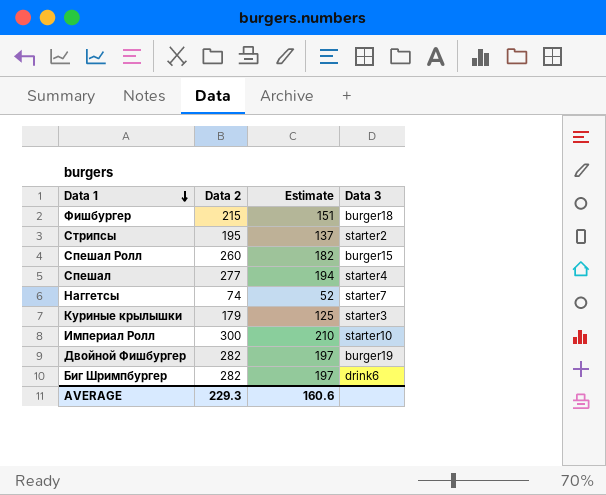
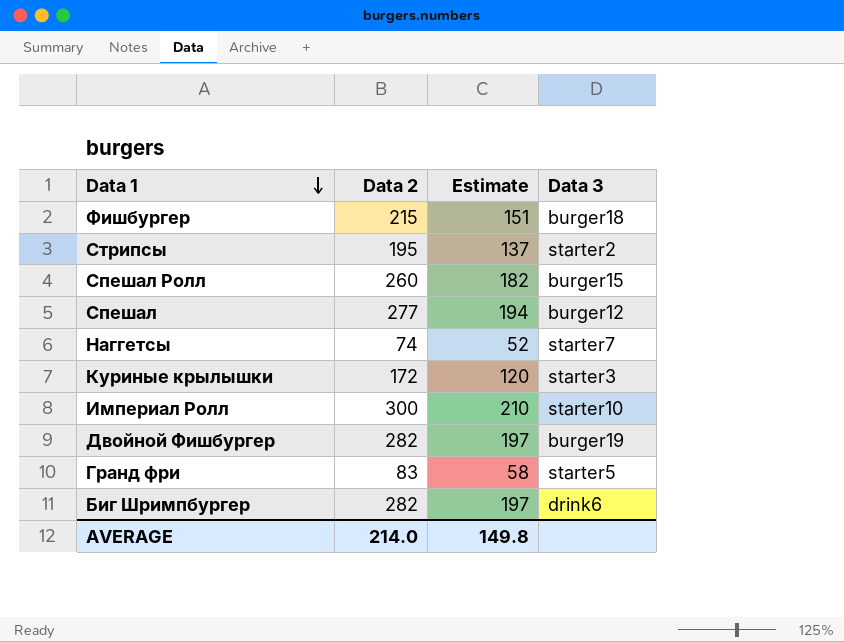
Спешал | Data 3: starter4 -> burger12
Куриные крылышки | Data 2: 179 -> 172
Куриные крылышки | Estimate: 125 -> 120
row Гранд фри: none -> 83 | 58 | starter5
AVERAGE | Data 2: 229.3 -> 214.0
AVERAGE | Estimate: 160.6 -> 149.8

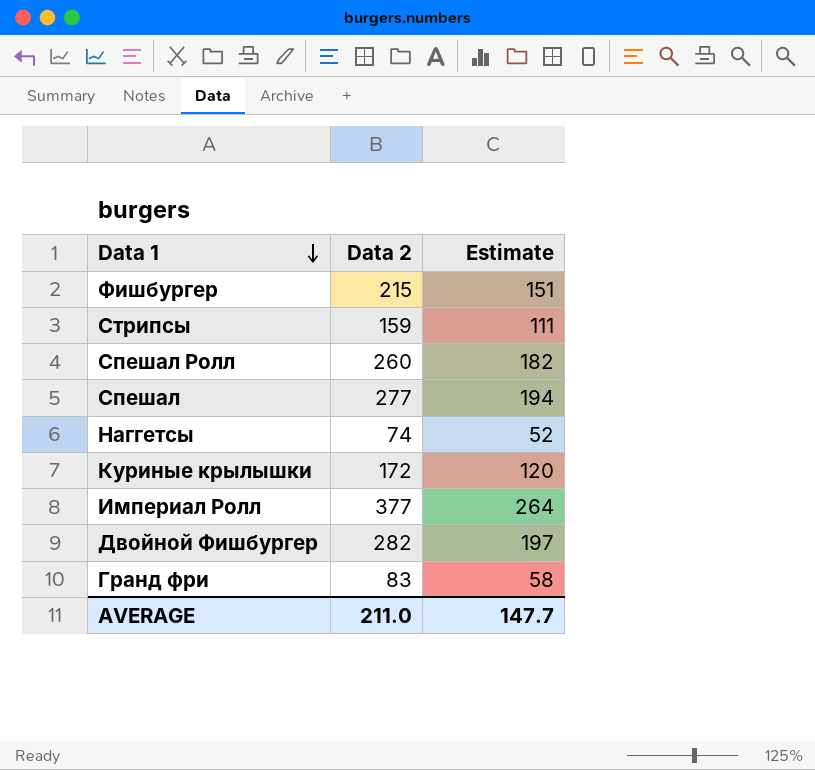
column Data 3 | position: 4 -> none
row Биг Шримпбургер: 282 | 197 | drink6 -> none
Стрипсы | Data 2: 195 -> 159
Стрипсы | Estimate: 137 -> 111
Империал Ролл | Data 2: 300 -> 377
Империал Ролл | Estimate: 210 -> 264
AVERAGE | Data 2: 214.0 -> 211.0
AVERAGE | Estimate: 149.8 -> 147.7

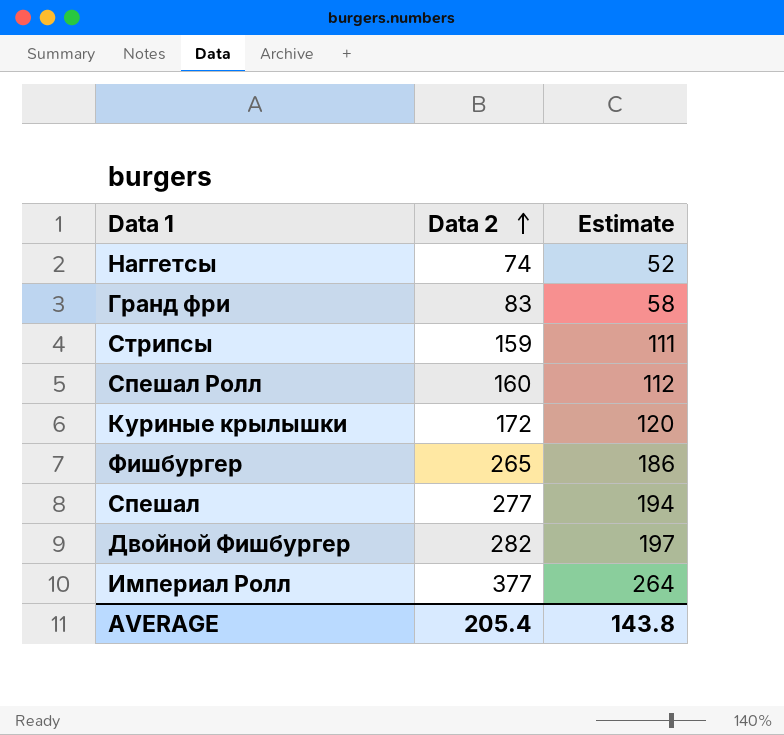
row order: Data 1 descending -> Data 2 ascending
Спешал Ролл | Data 2: 260 -> 160
Спешал Ролл | Estimate: 182 -> 112
Фишбургер | Data 2: 215 -> 265
Фишбургер | Estimate: 151 -> 186
AVERAGE | Data 2: 211.0 -> 205.4
AVERAGE | Estimate: 147.7 -> 143.8

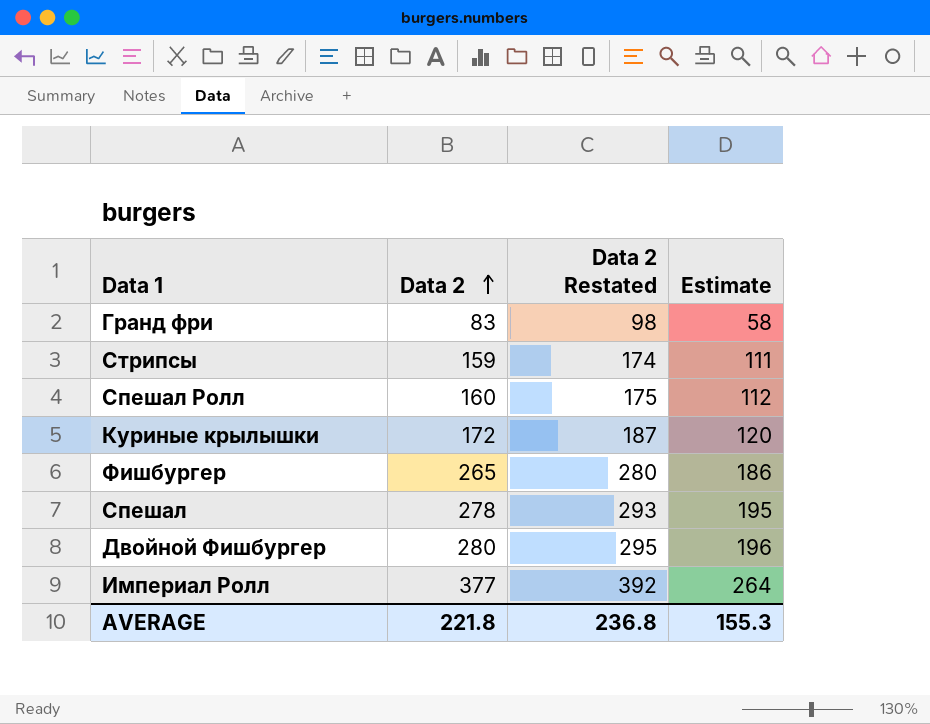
column Data 2 Restated | formula: none -> [Data 2] + 15
row Наггетсы: 74 | 52 -> none
Спешал | Data 2: 277 -> 278
Спешал | Estimate: 194 -> 195
Двойной Фишбургер | Data 2: 282 -> 280
Двойной Фишбургер | Estimate: 197 -> 196
AVERAGE | Data 2: 205.4 -> 221.8
AVERAGE | Estimate: 143.8 -> 155.3

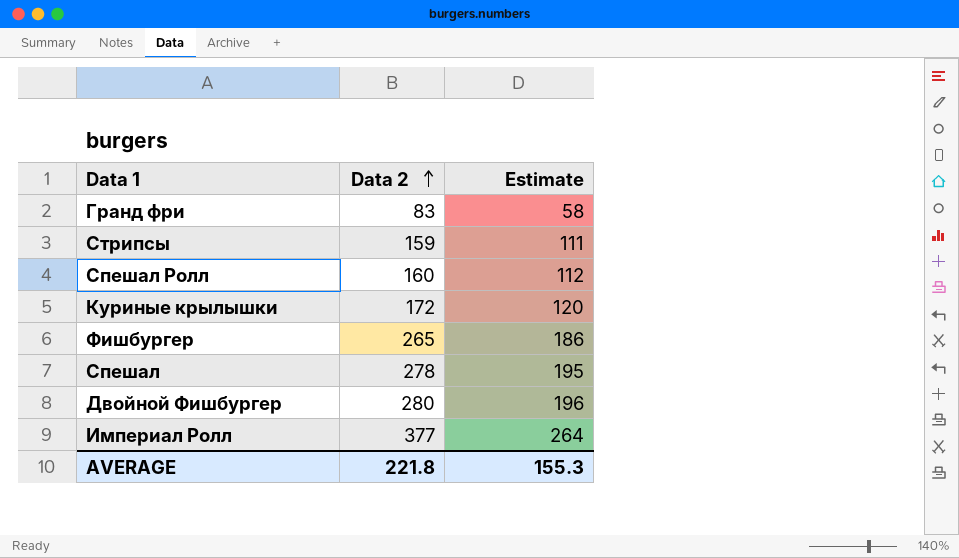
column Data 2 Restated | formula: [Data 2] + 15 -> none

